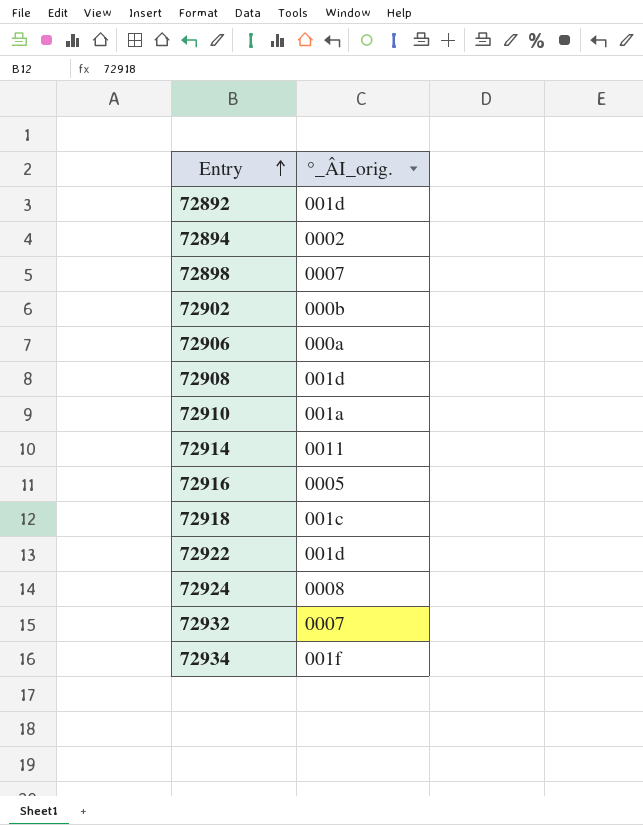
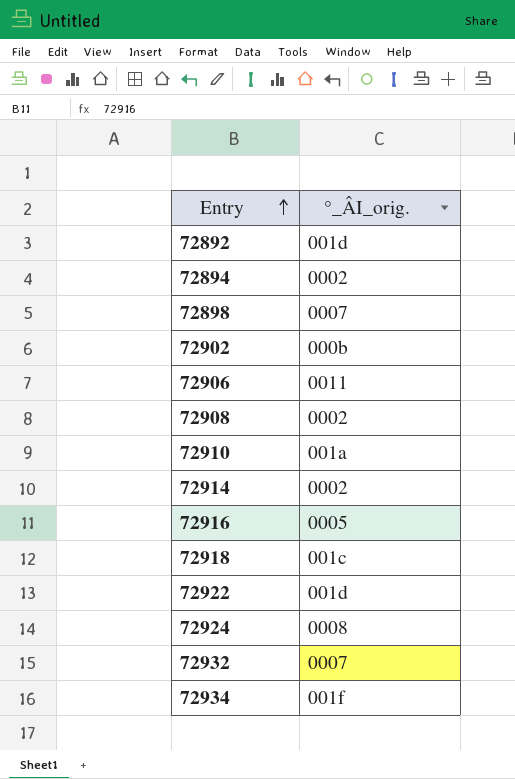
72906 | °_ÂI_orig.: 000a -> 0011
72908 | °_ÂI_orig.: 001d -> 0002
72914 | °_ÂI_orig.: 0011 -> 0002

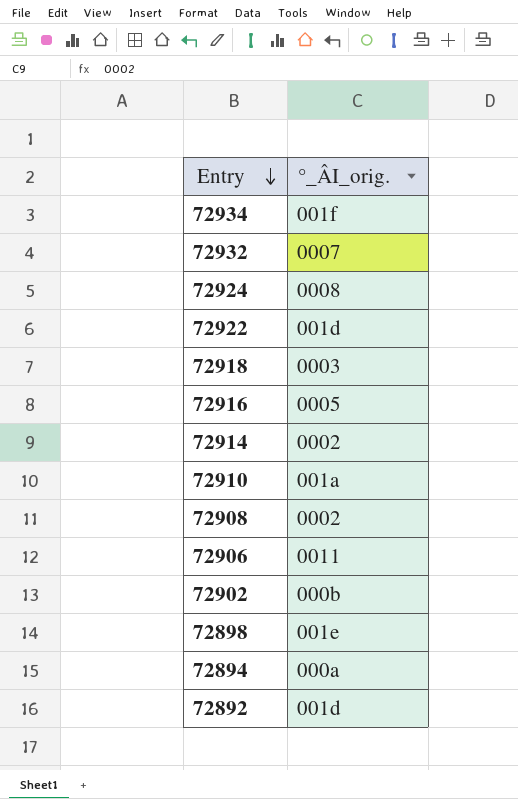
row order: Entry ascending -> Entry descending
72918 | °_ÂI_orig.: 001c -> 0003
72898 | °_ÂI_orig.: 0007 -> 001e
72894 | °_ÂI_orig.: 0002 -> 000a

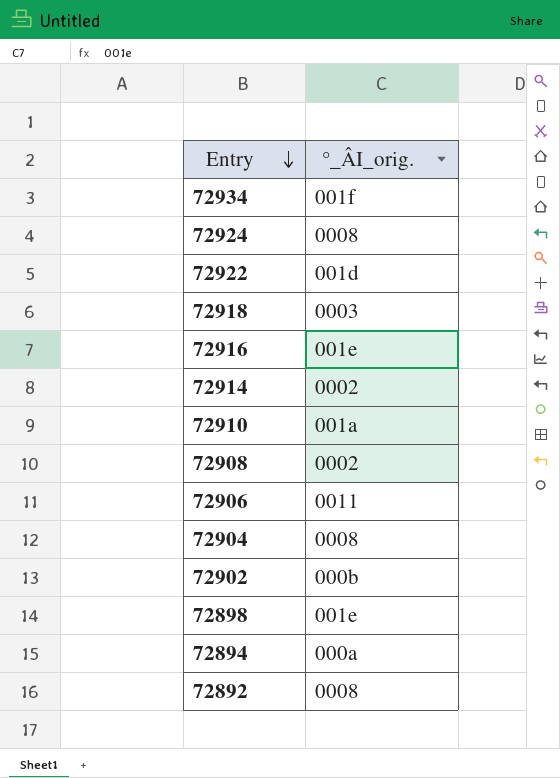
row 72932: 0007 -> none
72916 | °_ÂI_orig.: 0005 -> 001e
row 72904: none -> 0008
72892 | °_ÂI_orig.: 001d -> 0008

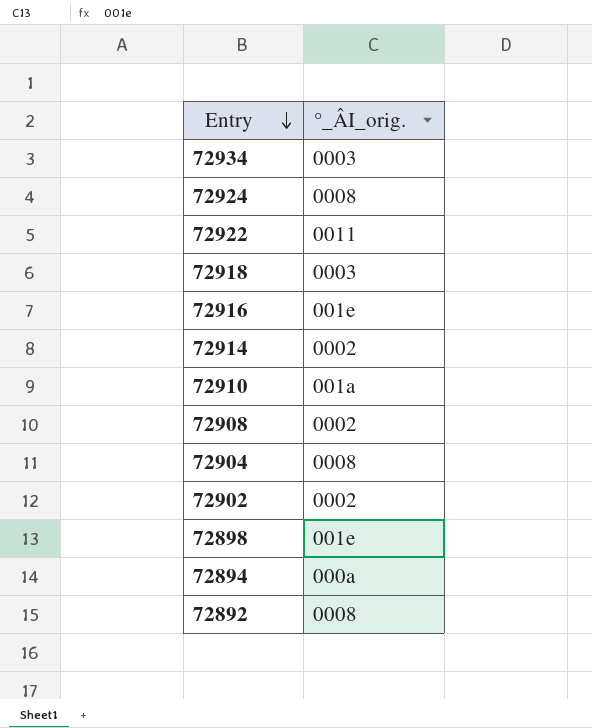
row 72906: 0011 -> none
72934 | °_ÂI_orig.: 001f -> 0003
72922 | °_ÂI_orig.: 001d -> 0011
72902 | °_ÂI_orig.: 000b -> 0002

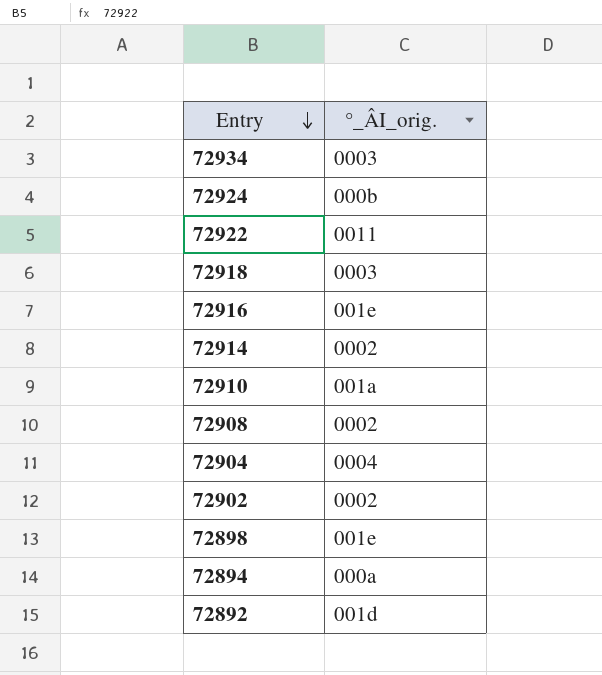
72924 | °_ÂI_orig.: 0008 -> 000b
72904 | °_ÂI_orig.: 0008 -> 0004
72892 | °_ÂI_orig.: 0008 -> 001d

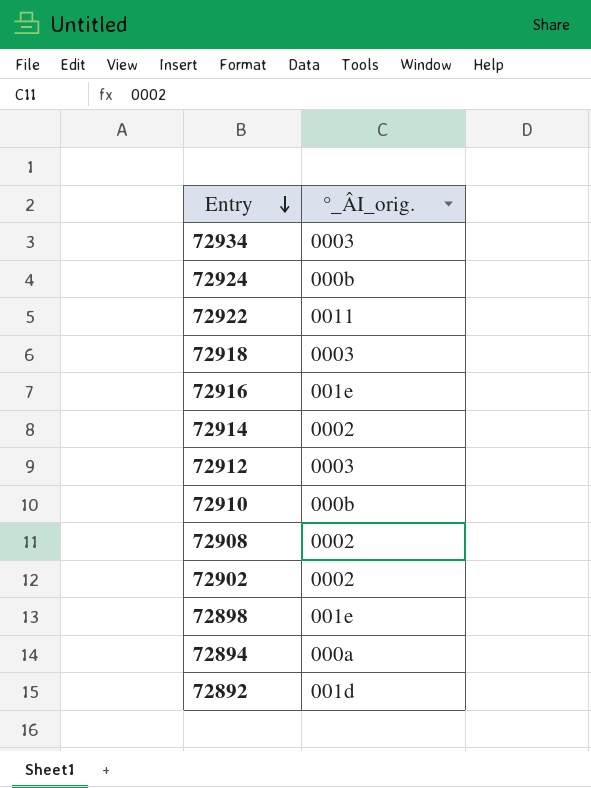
row 72904: 0004 -> none
row 72912: none -> 0003
72910 | °_ÂI_orig.: 001a -> 000b

